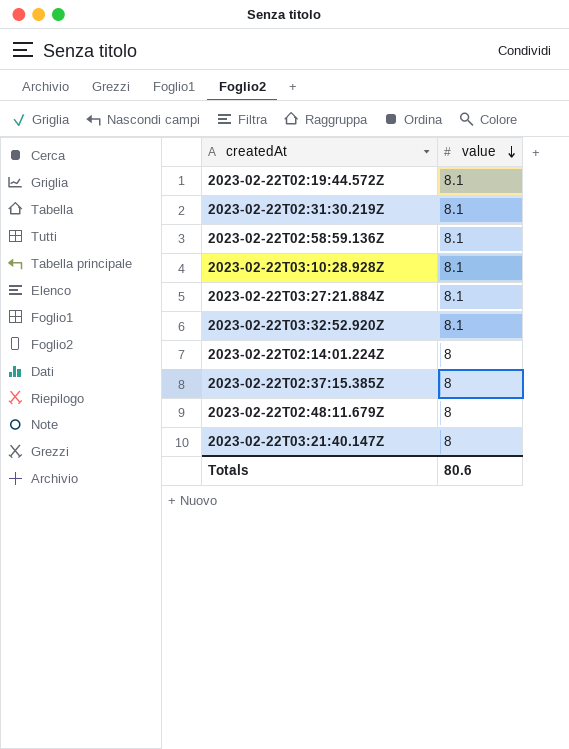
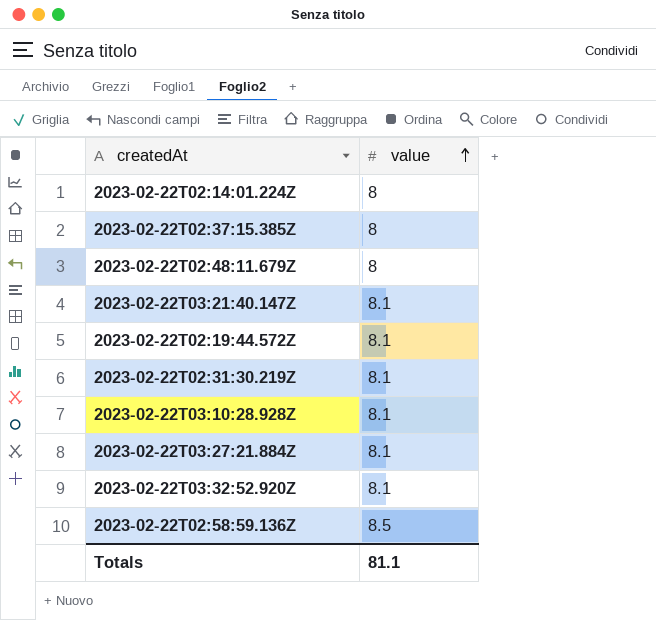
row order: value descending -> value ascending
2023-02-22T03:21:40.147Z | value: 8 -> 8.1
2023-02-22T02:58:59.136Z | value: 8.1 -> 8.5
Totals | value: 80.6 -> 81.1

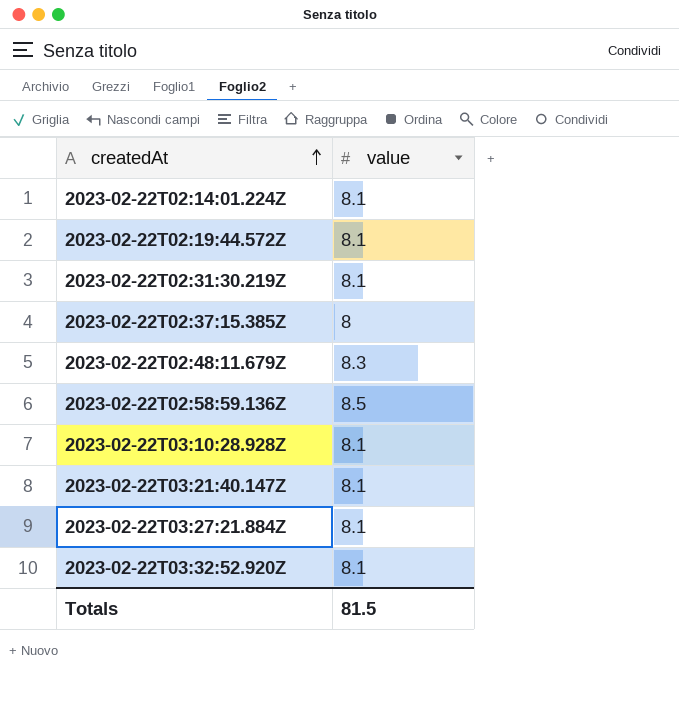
row order: value ascending -> createdAt ascending
2023-02-22T02:14:01.224Z | value: 8 -> 8.1
2023-02-22T02:48:11.679Z | value: 8 -> 8.3
Totals | value: 81.1 -> 81.5

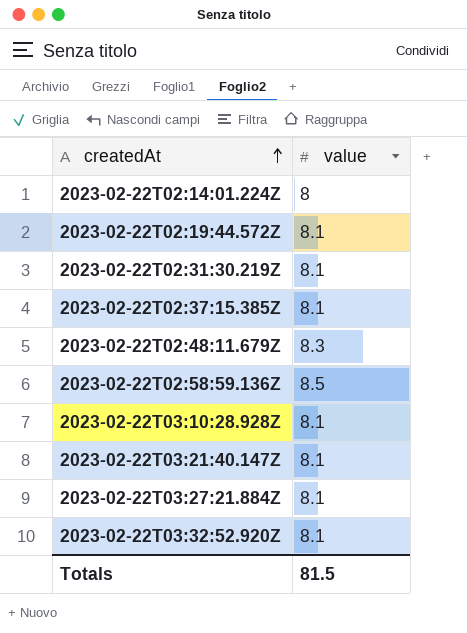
2023-02-22T02:14:01.224Z | value: 8.1 -> 8
2023-02-22T02:37:15.385Z | value: 8 -> 8.1

